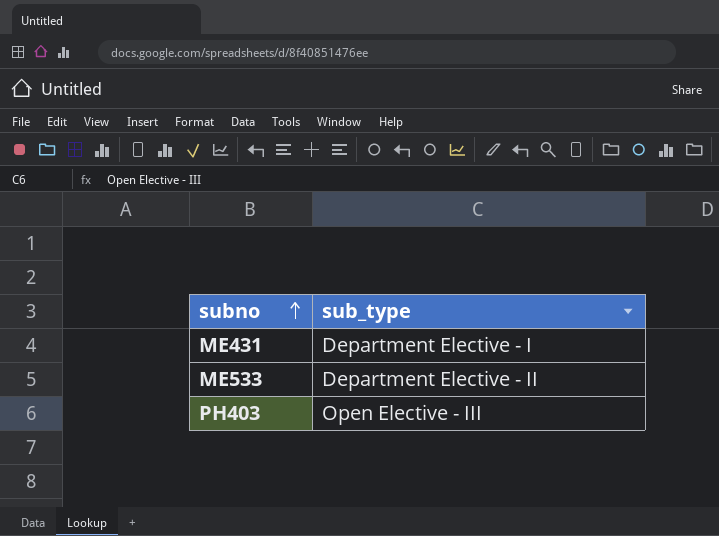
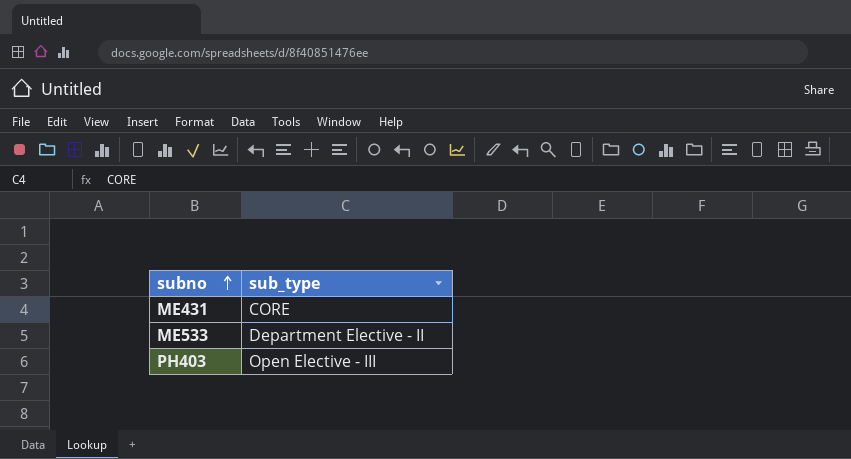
ME431 | sub_type: Department Elective - I -> CORE

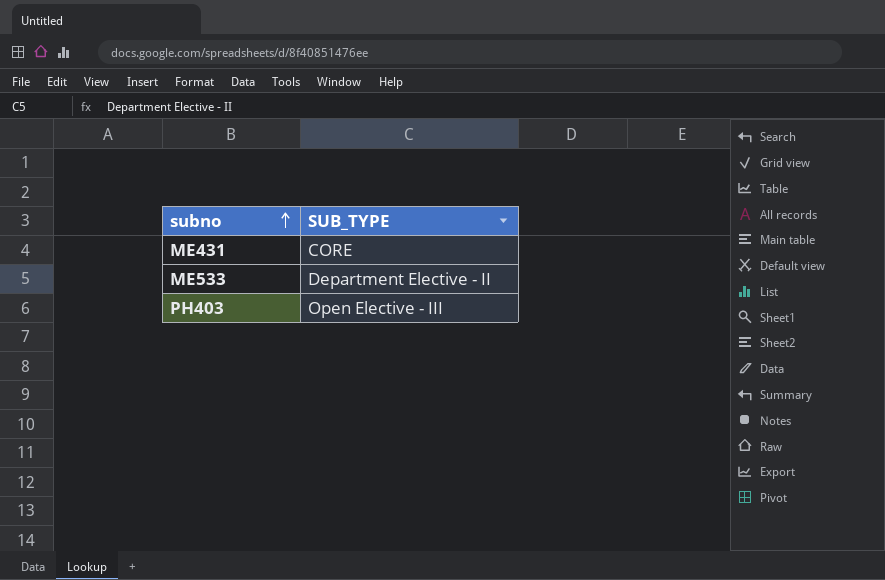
column name: sub_type -> SUB_TYPE

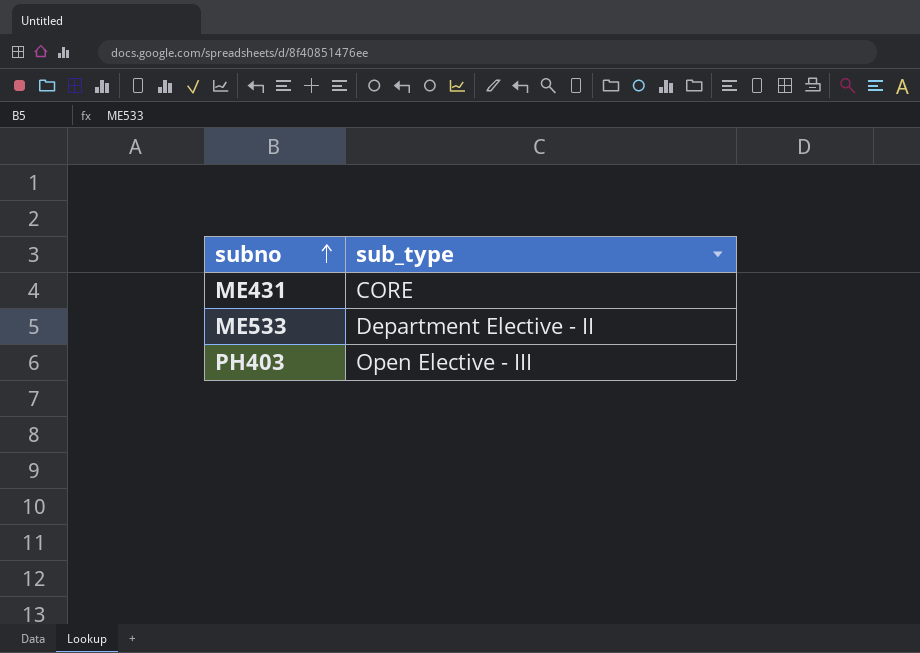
column name: SUB_TYPE -> sub_type

